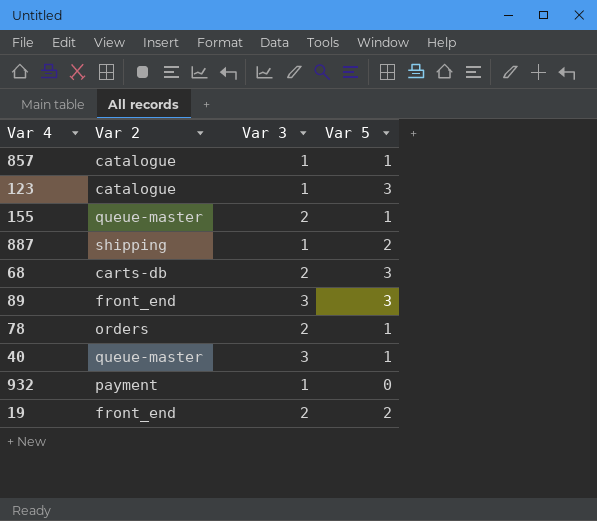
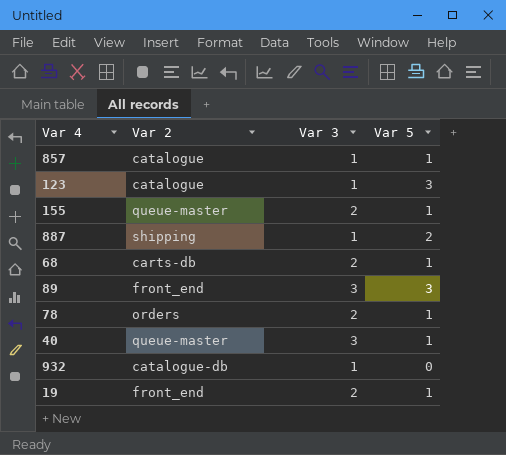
68 | Var 5: 3 -> 1
932 | Var 2: payment -> catalogue-db
19 | Var 5: 2 -> 1

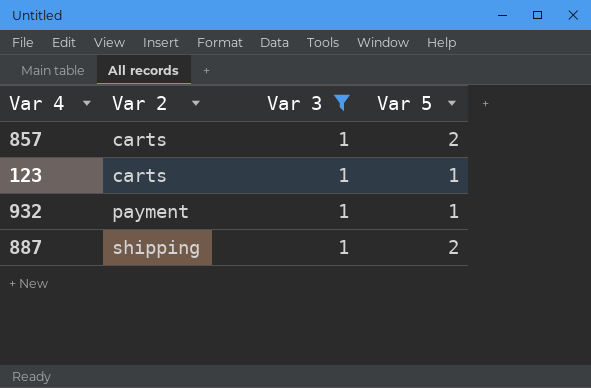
filter: none -> Var 3 = 1
row order: none -> Var 2 ascending
857 | Var 2: catalogue -> carts
857 | Var 5: 1 -> 2
123 | Var 2: catalogue -> carts
123 | Var 5: 3 -> 1
932 | Var 2: catalogue-db -> payment
932 | Var 5: 0 -> 1

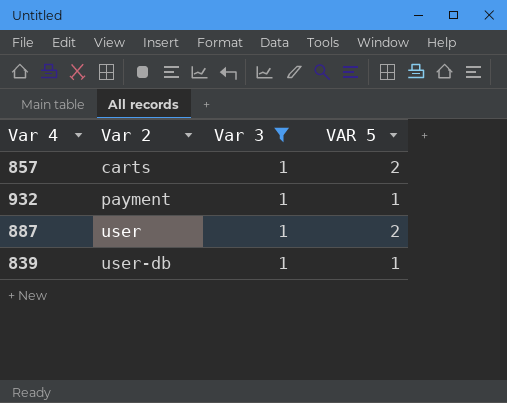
column name: Var 5 -> VAR 5
row 123: carts | 1 | 1 -> none
887 | Var 2: shipping -> user
row 839: none -> user-db | 1 | 1

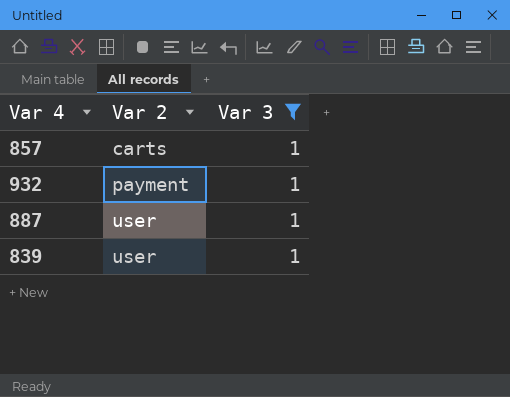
column VAR 5 | position: 4 -> none
839 | Var 2: user-db -> user

